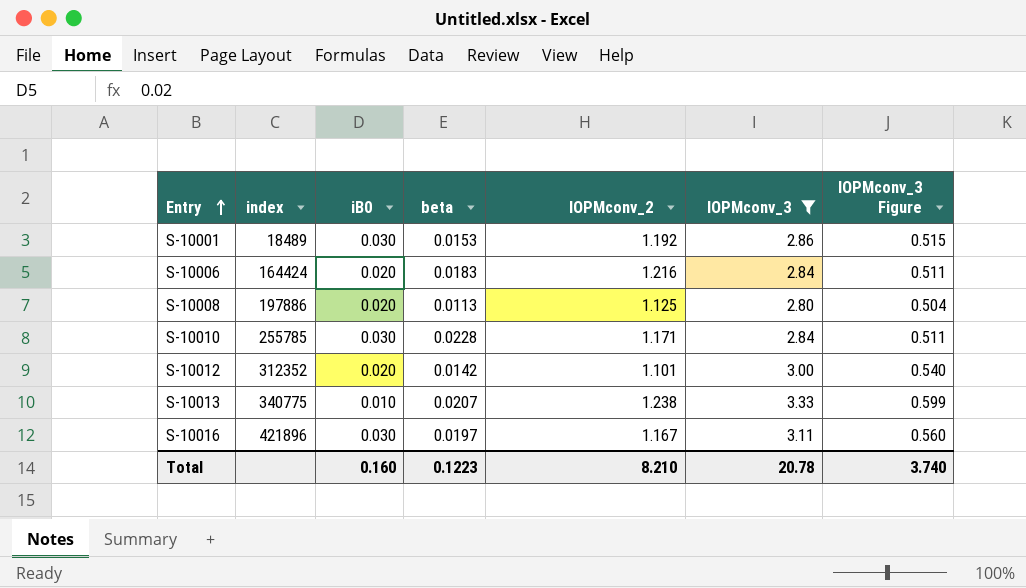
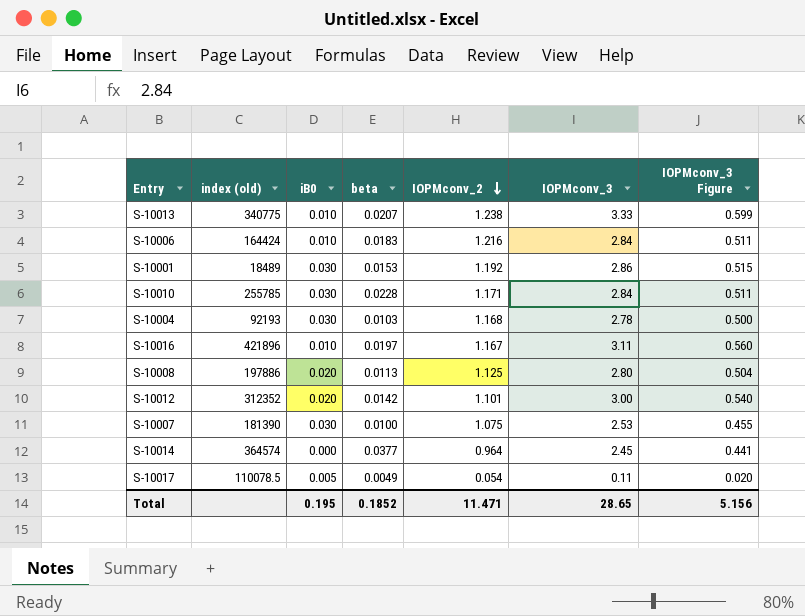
filter: IOPMconv_3 >= 2.80 -> none
row order: Entry ascending -> IOPMconv_2 descending
column name: index -> index (old)
S-10006 | iB0: 0.020 -> 0.010
S-10016 | iB0: 0.030 -> 0.010
Total | iB0: 0.160 -> 0.195
Total | beta: 0.1223 -> 0.1852
Total | IOPMconv_2: 8.210 -> 11.471
Total | IOPMconv_3: 20.78 -> 28.65
Total | IOPMconv_3 Figure: 3.740 -> 5.156

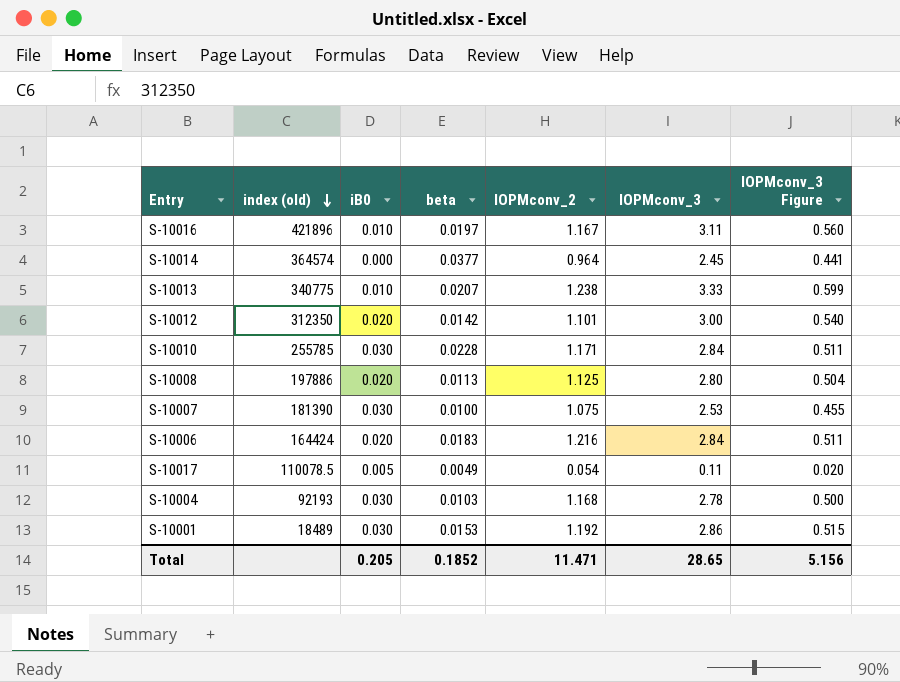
row order: IOPMconv_2 descending -> index (old) descending
S-10012 | index (old): 312352 -> 312350
S-10006 | iB0: 0.010 -> 0.020
Total | iB0: 0.195 -> 0.205

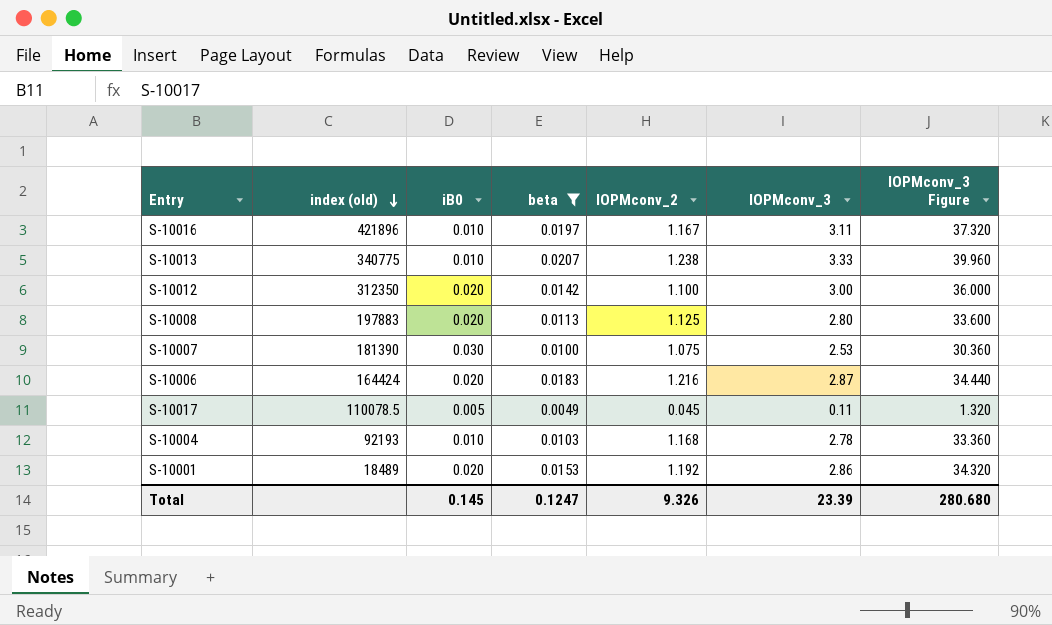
filter: none -> beta <= 0.0207
column IOPMconv_3 Figure | formula: [IOPMconv_3] * 0.18 -> [IOPMconv_3] * 12
S-10012 | IOPMconv_2: 1.101 -> 1.100
S-10008 | index (old): 197886 -> 197883
S-10006 | IOPMconv_3: 2.84 -> 2.87
S-10017 | IOPMconv_2: 0.054 -> 0.045
S-10004 | iB0: 0.030 -> 0.010
S-10001 | iB0: 0.030 -> 0.020
Total | iB0: 0.205 -> 0.145
Total | beta: 0.1852 -> 0.1247
Total | IOPMconv_2: 11.471 -> 9.326
Total | IOPMconv_3: 28.65 -> 23.39
Total | IOPMconv_3 Figure: 5.156 -> 280.680

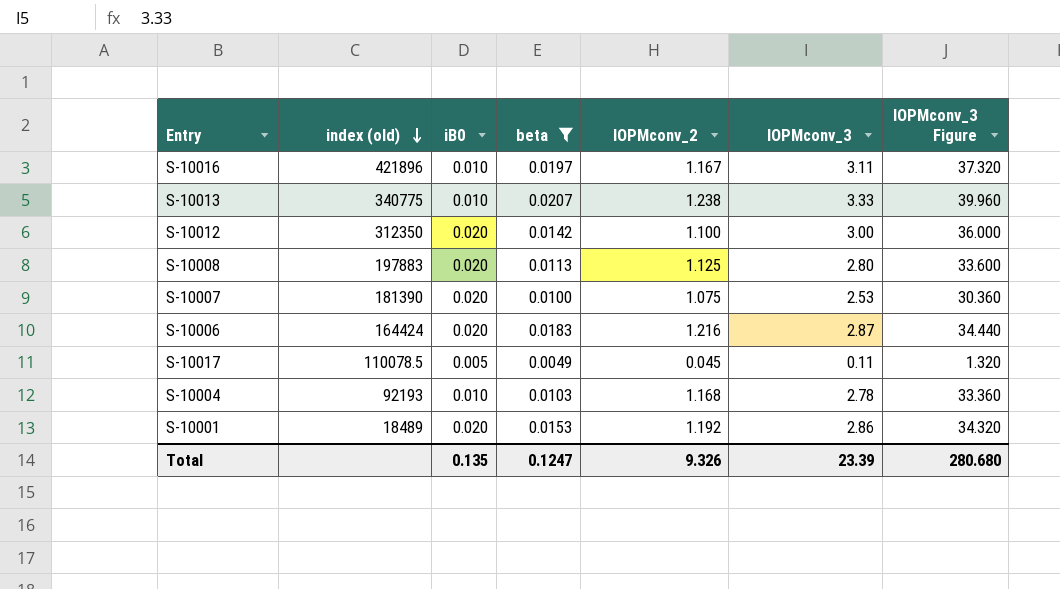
S-10007 | iB0: 0.030 -> 0.020
Total | iB0: 0.145 -> 0.135

